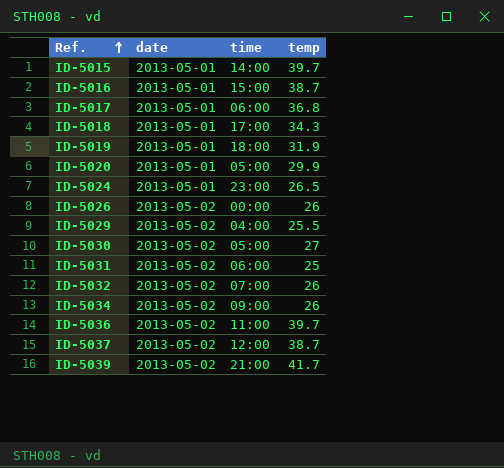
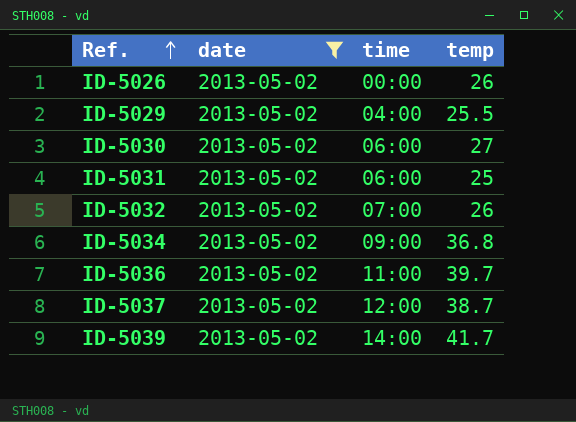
filter: none -> date = 2013-05-02
ID-5030 | time: 05:00 -> 06:00
ID-5034 | temp: 26 -> 36.8
ID-5039 | time: 21:00 -> 14:00

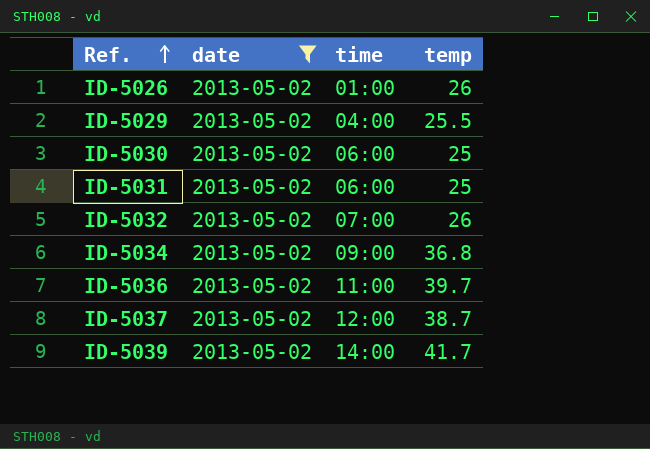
ID-5026 | time: 00:00 -> 01:00
ID-5030 | temp: 27 -> 25

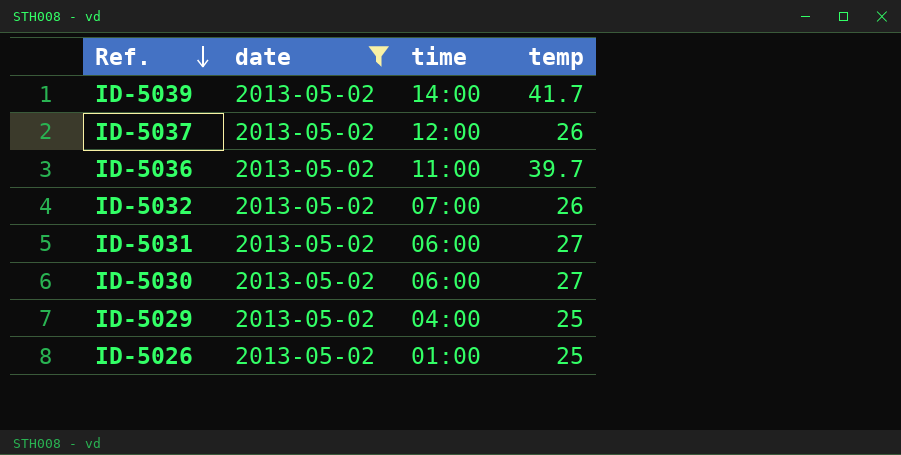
row order: Ref. ascending -> Ref. descending
row ID-5034: 2013-05-02 | 09:00 | 36.8 -> none
ID-5037 | temp: 38.7 -> 26
ID-5031 | temp: 25 -> 27
ID-5030 | temp: 25 -> 27
ID-5029 | temp: 25.5 -> 25
ID-5026 | temp: 26 -> 25

